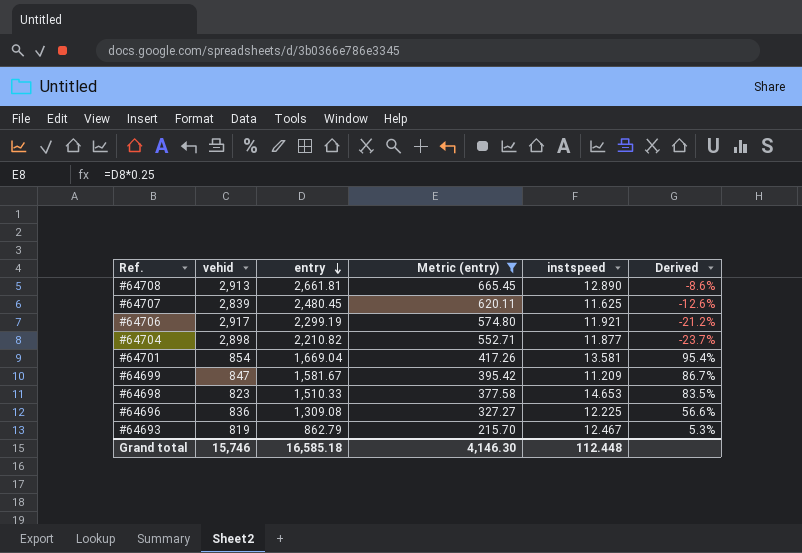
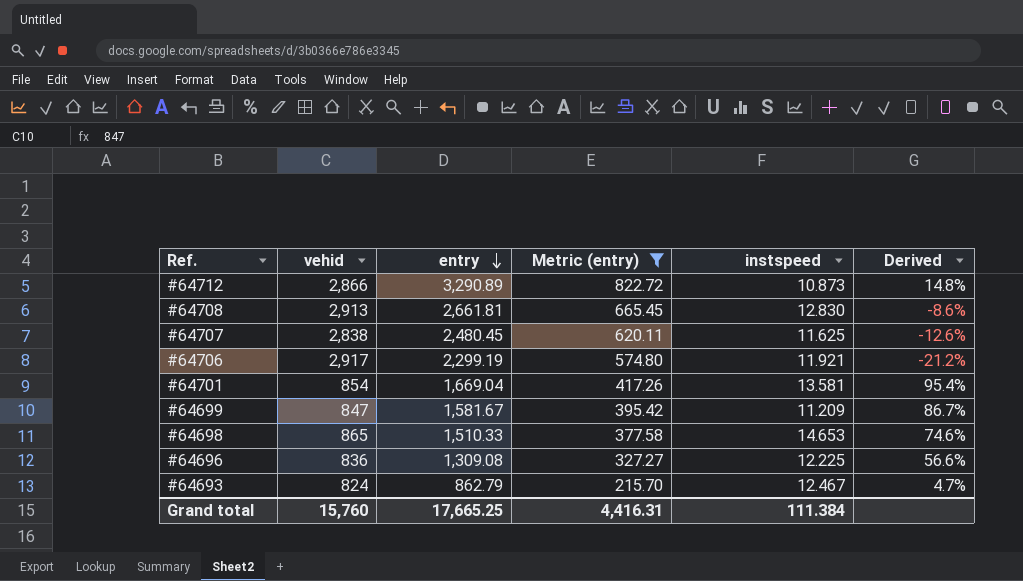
row #64704: 2,898 | 2,210.82 | 552.71 | 11.877 | -23.7% -> none
row #64712: none -> 2,866 | 3,290.89 | 822.72 | 10.873 | 14.8%
#64708 | instspeed: 12.890 -> 12.830
#64707 | vehid: 2,839 -> 2,838
#64698 | vehid: 823 -> 865
#64698 | Derived: 83.5% -> 74.6%
#64693 | vehid: 819 -> 824
#64693 | Derived: 5.3% -> 4.7%
Grand total | vehid: 15,746 -> 15,760
Grand total | entry: 16,585.18 -> 17,665.25
Grand total | Metric (entry): 4,146.30 -> 4,416.31
Grand total | instspeed: 112.448 -> 111.384

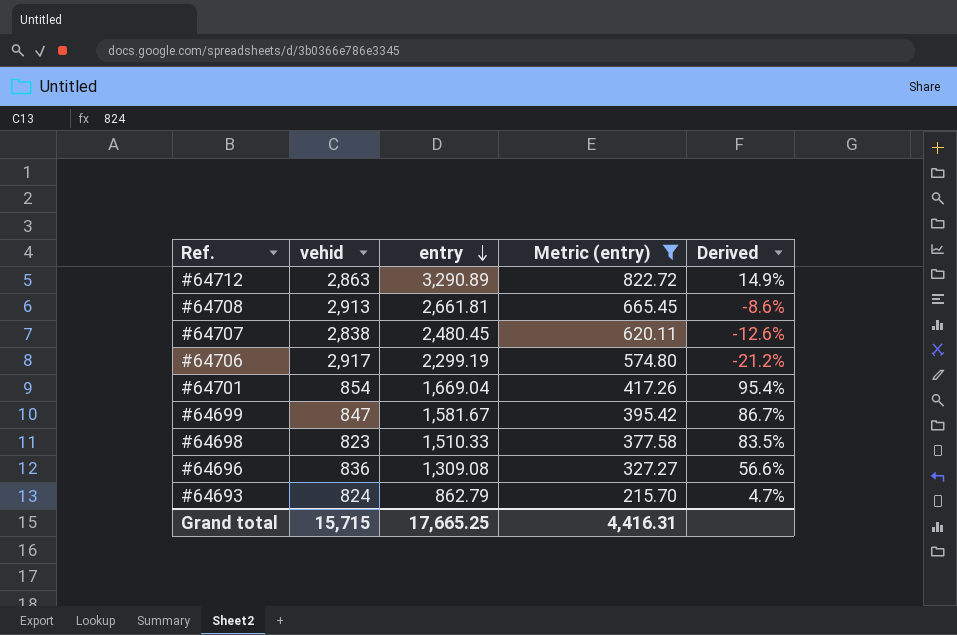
column instspeed | position: 5 -> none
#64712 | vehid: 2,866 -> 2,863
#64712 | Derived: 14.8% -> 14.9%
#64698 | vehid: 865 -> 823
#64698 | Derived: 74.6% -> 83.5%
Grand total | vehid: 15,760 -> 15,715

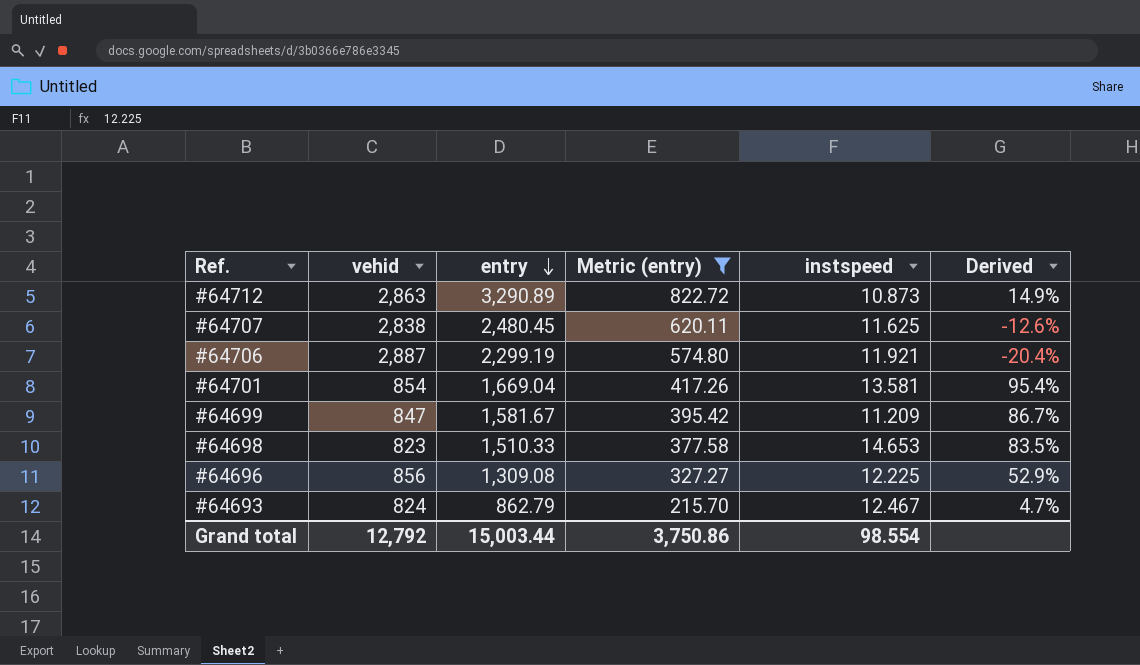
column instspeed | position: none -> 5
row #64708: 2,913 | 2,661.81 | 665.45 | -8.6% -> none
#64706 | vehid: 2,917 -> 2,887
#64706 | Derived: -21.2% -> -20.4%
#64696 | vehid: 836 -> 856
#64696 | Derived: 56.6% -> 52.9%
Grand total | vehid: 15,715 -> 12,792
Grand total | entry: 17,665.25 -> 15,003.44
Grand total | Metric (entry): 4,416.31 -> 3,750.86

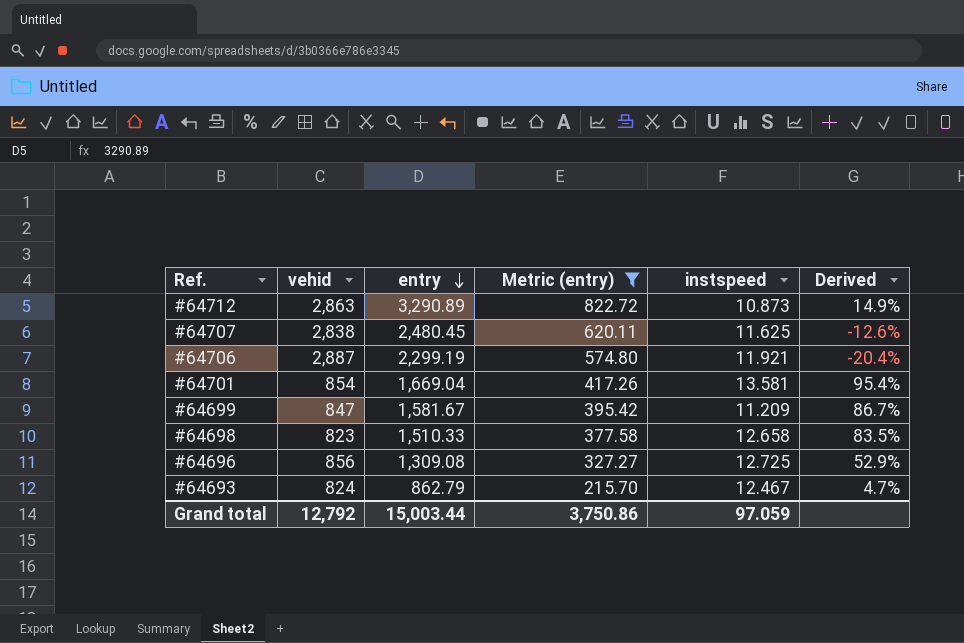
#64698 | instspeed: 14.653 -> 12.658
#64696 | instspeed: 12.225 -> 12.725
Grand total | instspeed: 98.554 -> 97.059

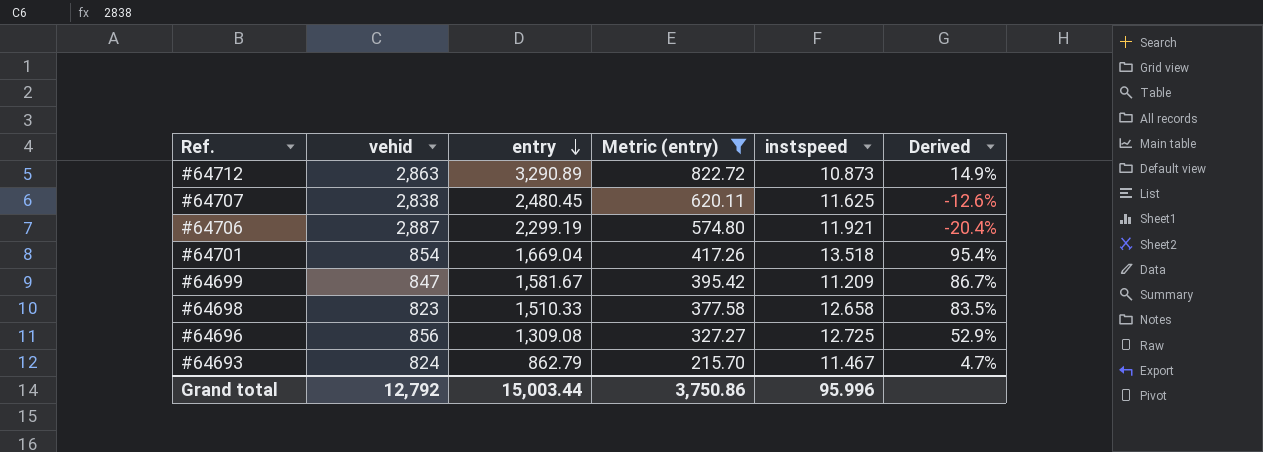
#64701 | instspeed: 13.581 -> 13.518
#64693 | instspeed: 12.467 -> 11.467
Grand total | instspeed: 97.059 -> 95.996

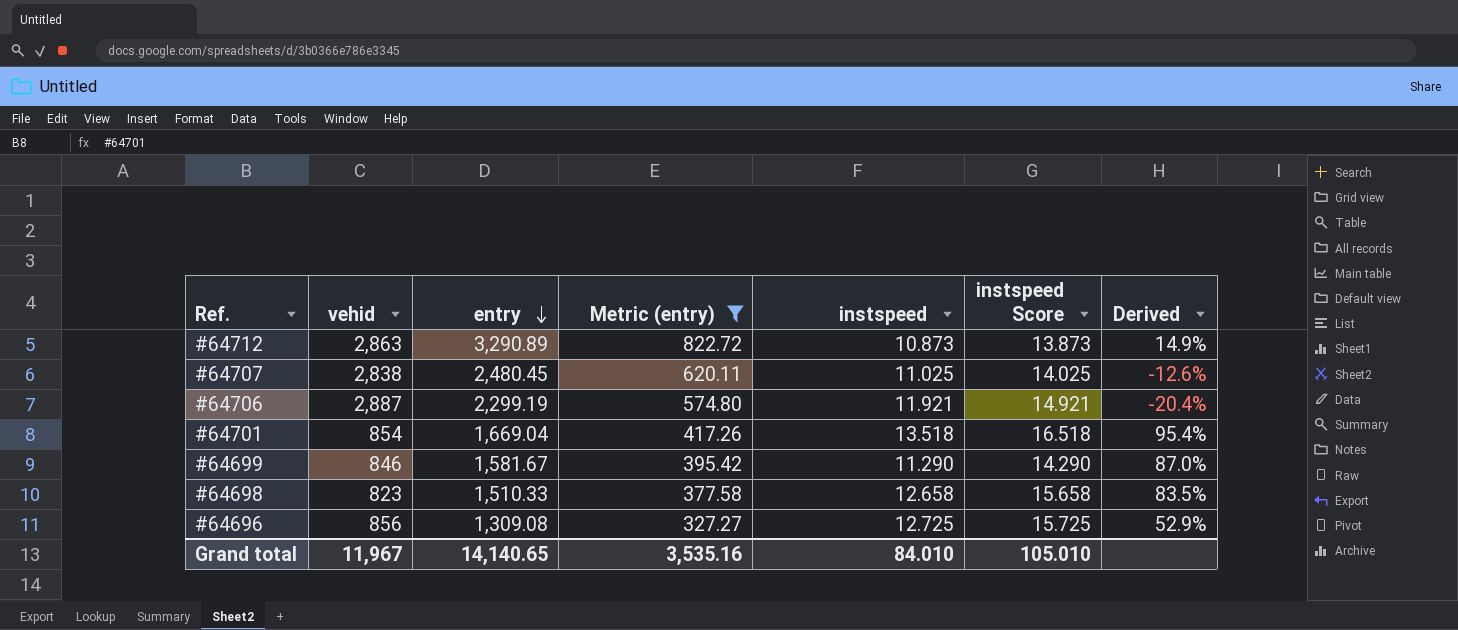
column instspeed Score | formula: none -> [instspeed] + 3
row #64693: 824 | 862.79 | 215.70 | 11.467 | 4.7% -> none
#64707 | instspeed: 11.625 -> 11.025
#64699 | vehid: 847 -> 846
#64699 | instspeed: 11.209 -> 11.290
#64699 | Derived: 86.7% -> 87.0%
Grand total | vehid: 12,792 -> 11,967
Grand total | entry: 15,003.44 -> 14,140.65
Grand total | Metric (entry): 3,750.86 -> 3,535.16
Grand total | instspeed: 95.996 -> 84.010

